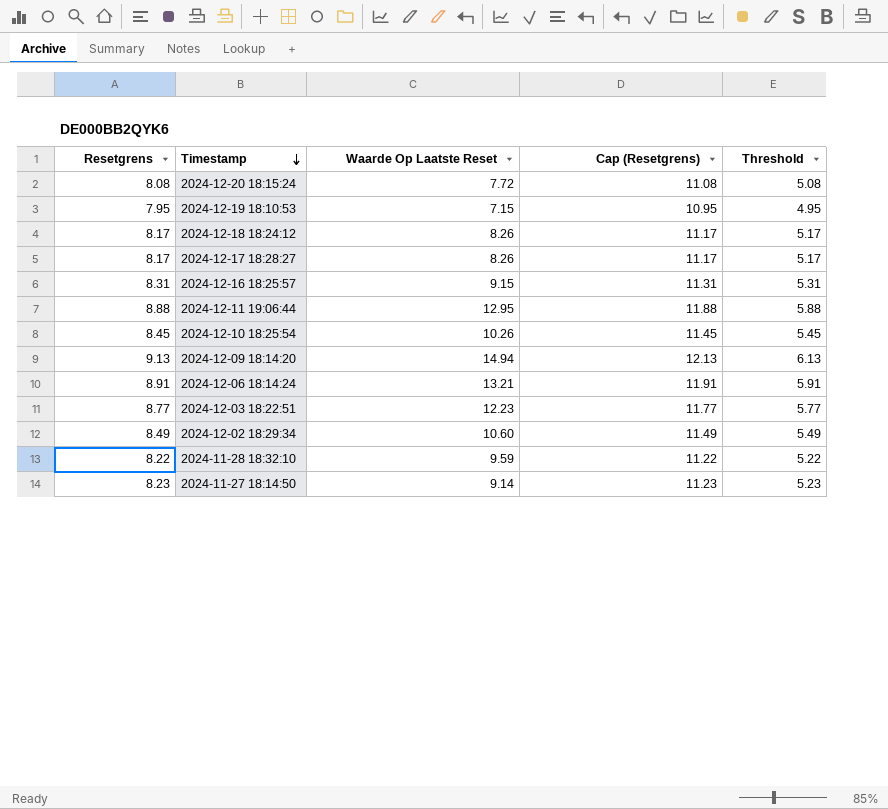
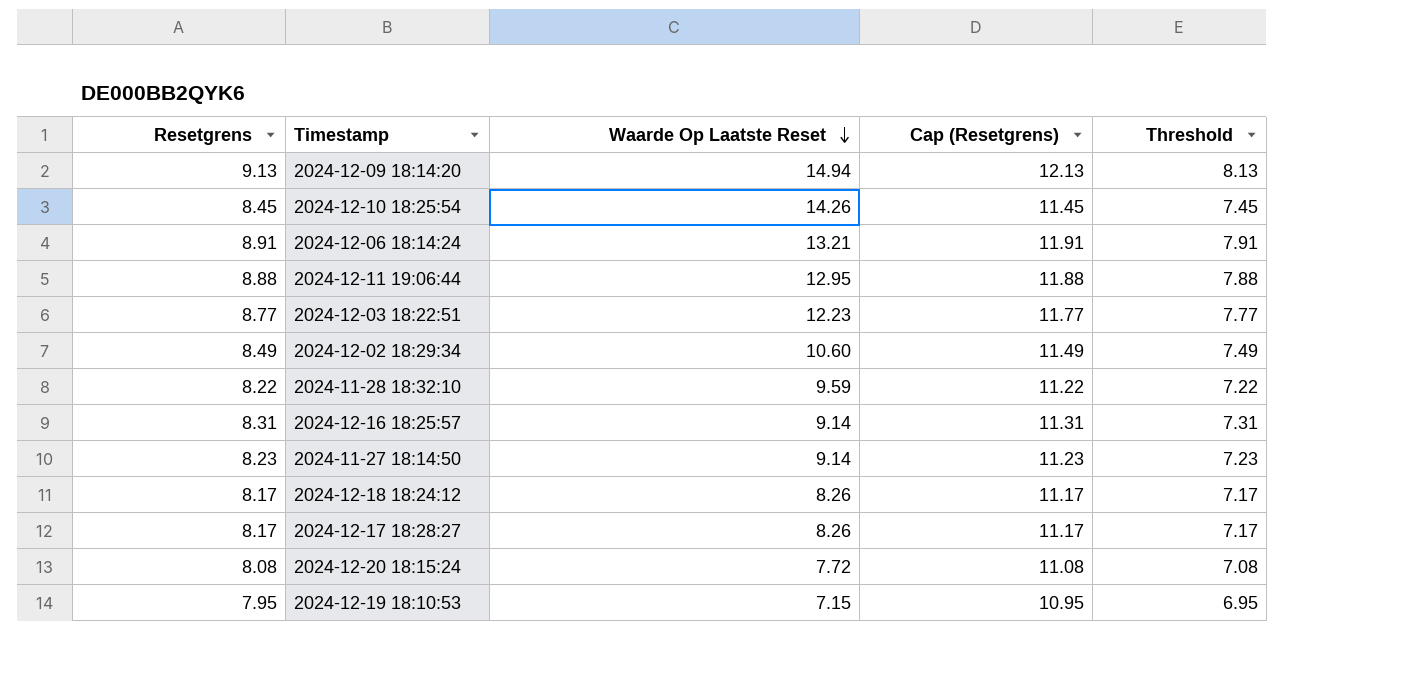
row order: Timestamp descending -> Waarde Op Laatste Reset descending
column Threshold | formula: [Resetgrens] - 3 -> [Resetgrens] - 1
2024-12-10 18:25:54 | Waarde Op Laatste Reset: 10.26 -> 14.26
2024-12-16 18:25:57 | Waarde Op Laatste Reset: 9.15 -> 9.14

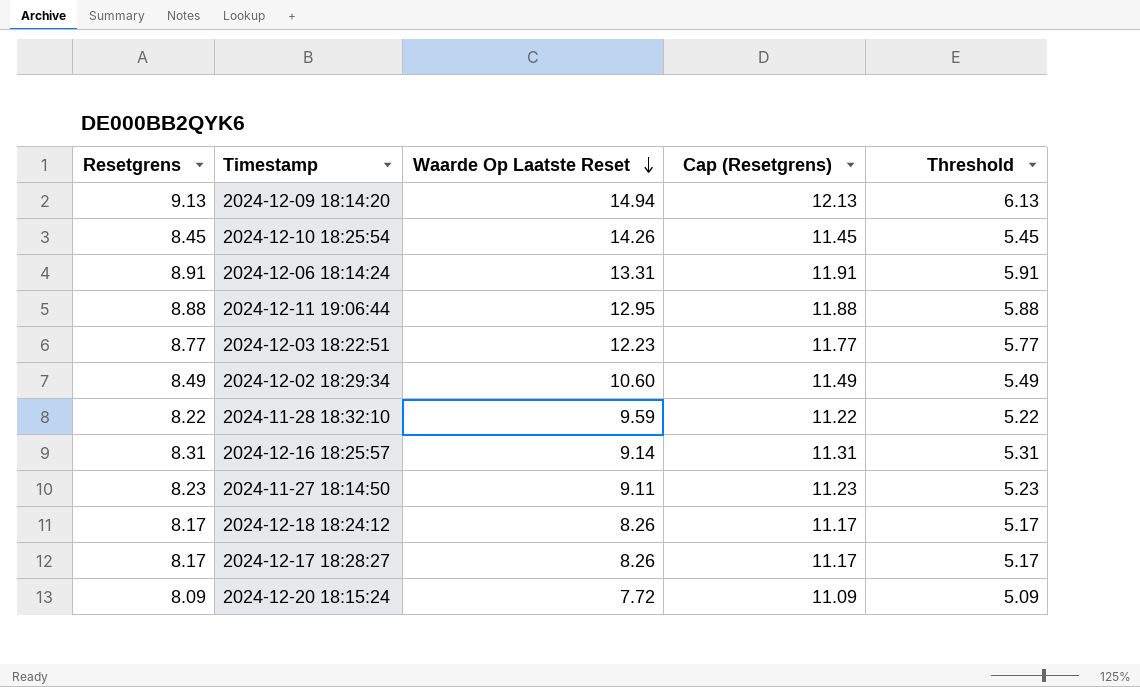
column Threshold | formula: [Resetgrens] - 1 -> [Resetgrens] - 3
row 2024-12-19 18:10:53: 7.95 | 7.15 | 10.95 | 6.95 -> none
2024-12-06 18:14:24 | Waarde Op Laatste Reset: 13.21 -> 13.31
2024-11-27 18:14:50 | Waarde Op Laatste Reset: 9.14 -> 9.11
2024-12-20 18:15:24 | Resetgrens: 8.08 -> 8.09
2024-12-20 18:15:24 | Cap (Resetgrens): 11.08 -> 11.09

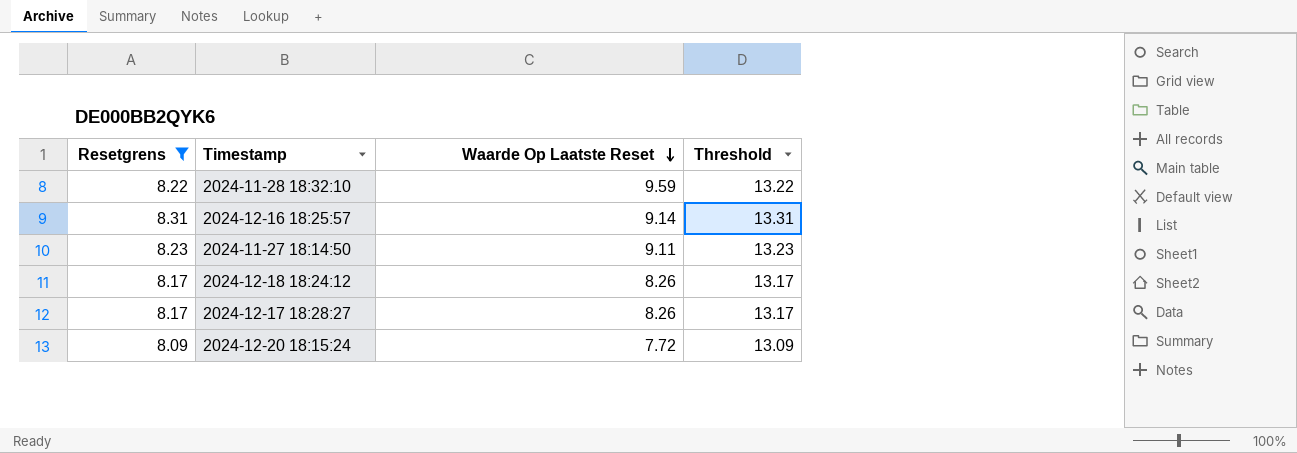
filter: none -> Resetgrens <= 8.31
column Cap (Resetgrens) | formula: [Resetgrens] + 3 -> none
column Threshold | formula: [Resetgrens] - 3 -> [Resetgrens] + 5

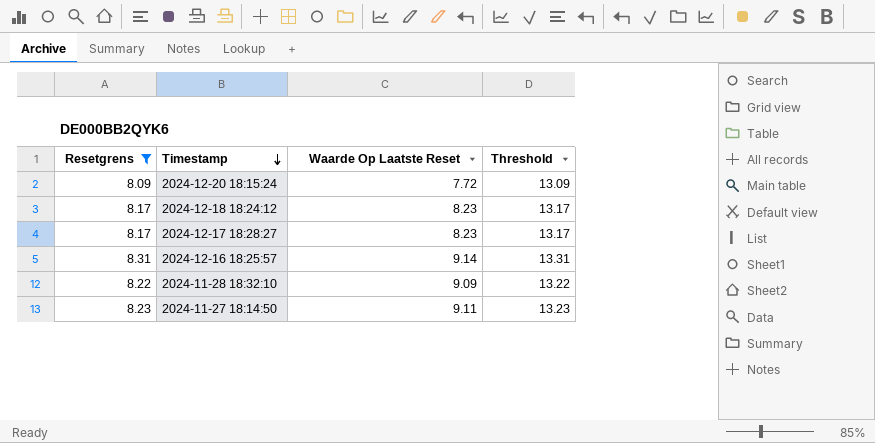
row order: Waarde Op Laatste Reset descending -> Timestamp descending
2024-12-18 18:24:12 | Waarde Op Laatste Reset: 8.26 -> 8.23
2024-12-17 18:28:27 | Waarde Op Laatste Reset: 8.26 -> 8.23
2024-11-28 18:32:10 | Waarde Op Laatste Reset: 9.59 -> 9.09

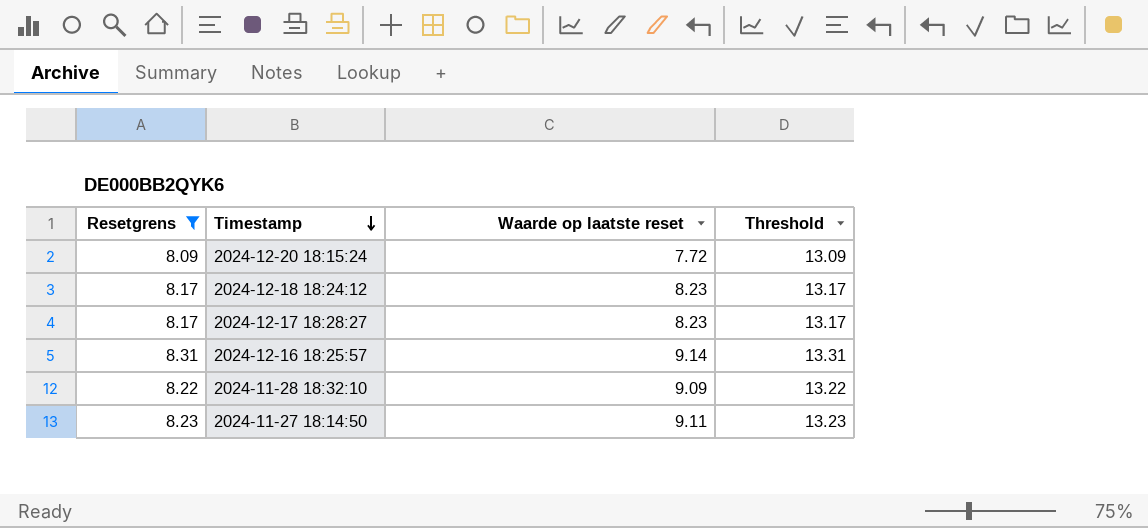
column name: Waarde Op Laatste Reset -> Waarde op laatste reset

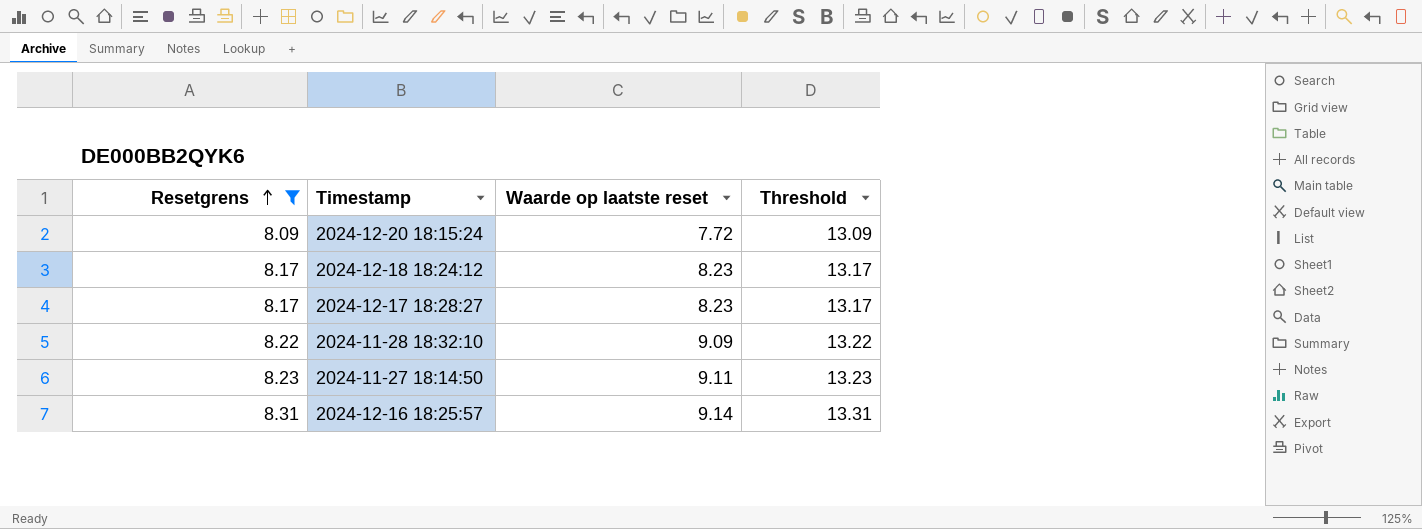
row order: Timestamp descending -> Resetgrens ascending

